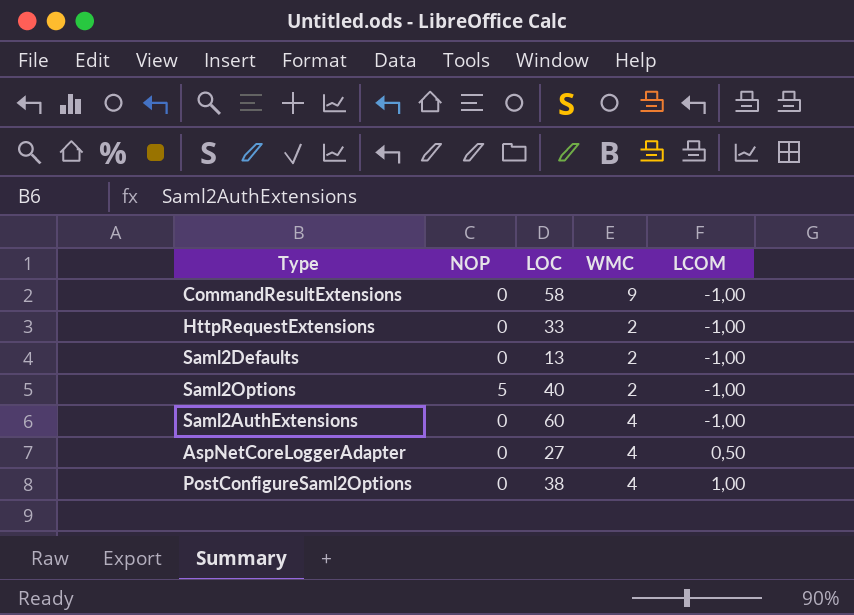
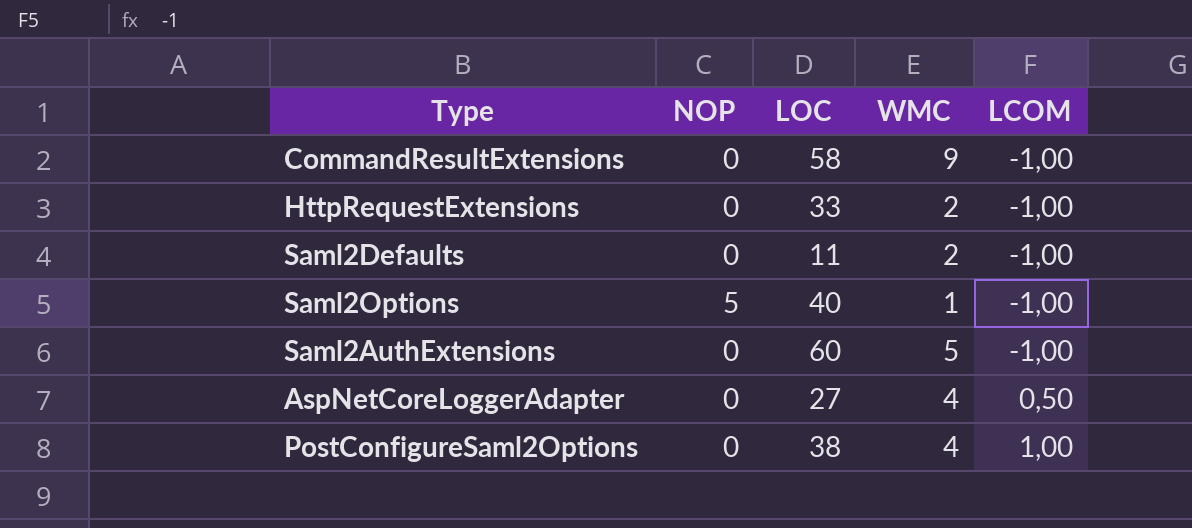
Saml2Defaults | LOC: 13 -> 11
Saml2Options | WMC: 2 -> 1
Saml2AuthExtensions | WMC: 4 -> 5

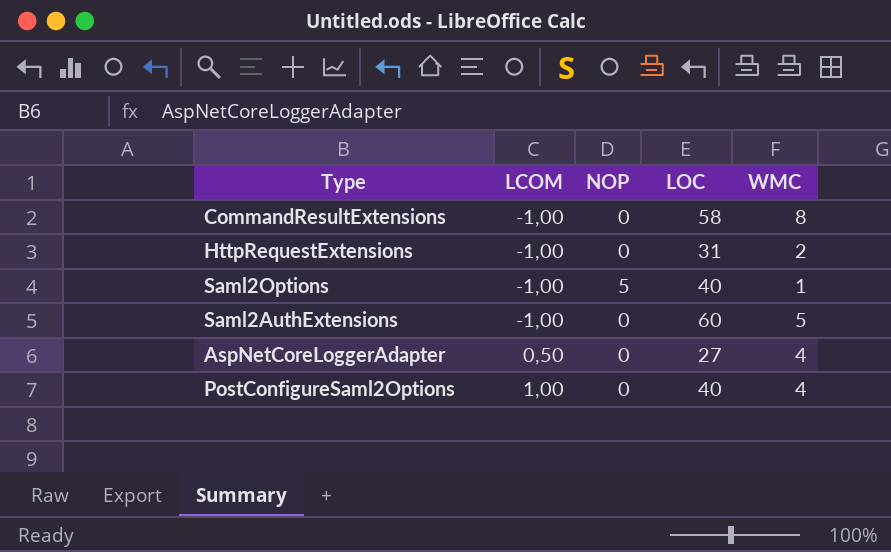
column LCOM | position: 5 -> 2
row Saml2Defaults: 0 | 11 | 2 | -1,00 -> none
CommandResultExtensions | WMC: 9 -> 8
HttpRequestExtensions | LOC: 33 -> 31
PostConfigureSaml2Options | LOC: 38 -> 40

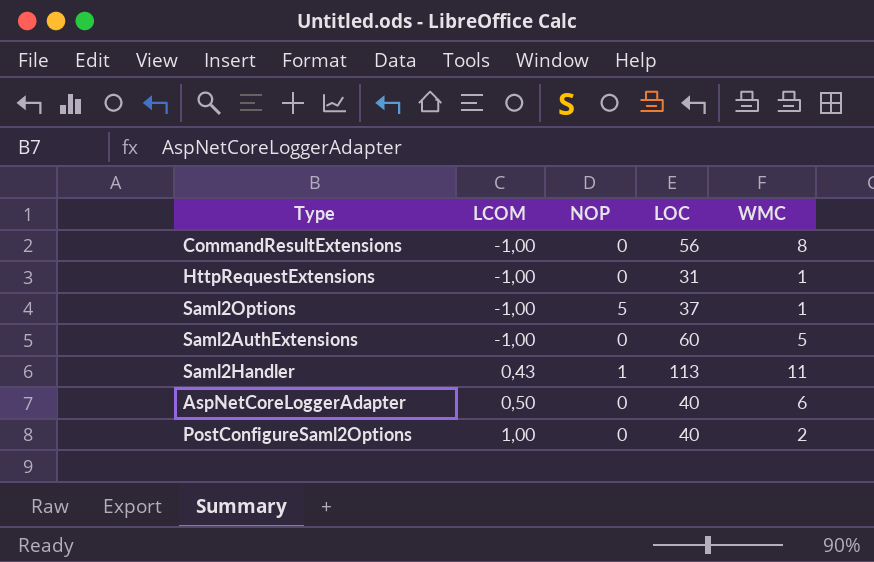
CommandResultExtensions | LOC: 58 -> 56
HttpRequestExtensions | WMC: 2 -> 1
Saml2Options | LOC: 40 -> 37
row Saml2Handler: none -> 0,43 | 1 | 113 | 11
AspNetCoreLoggerAdapter | LOC: 27 -> 40
AspNetCoreLoggerAdapter | WMC: 4 -> 6
PostConfigureSaml2Options | WMC: 4 -> 2

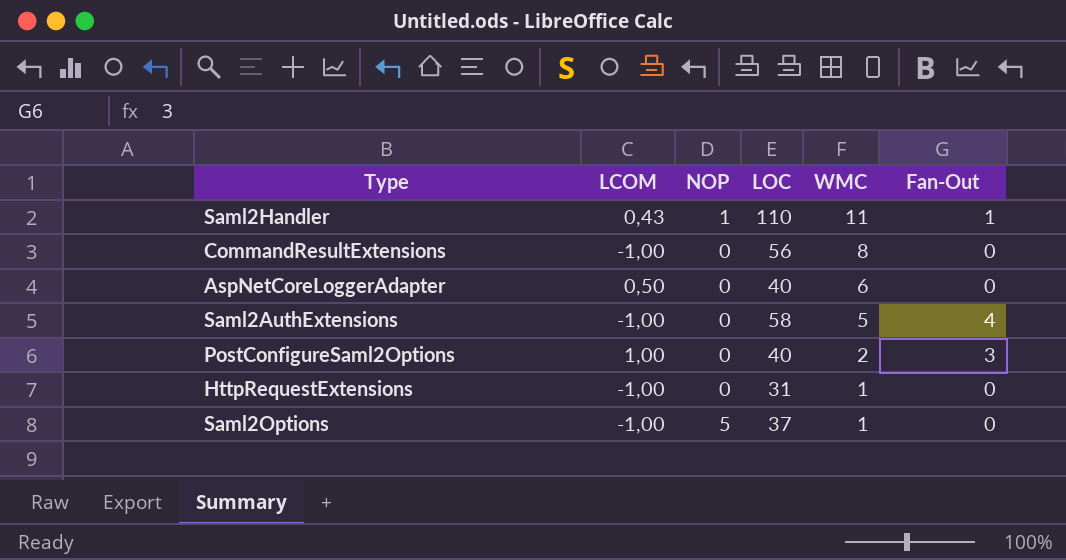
row order: LCOM ascending -> WMC descending
column Fan-Out | position: none -> 6
Saml2Handler | LOC: 113 -> 110
Saml2AuthExtensions | LOC: 60 -> 58

